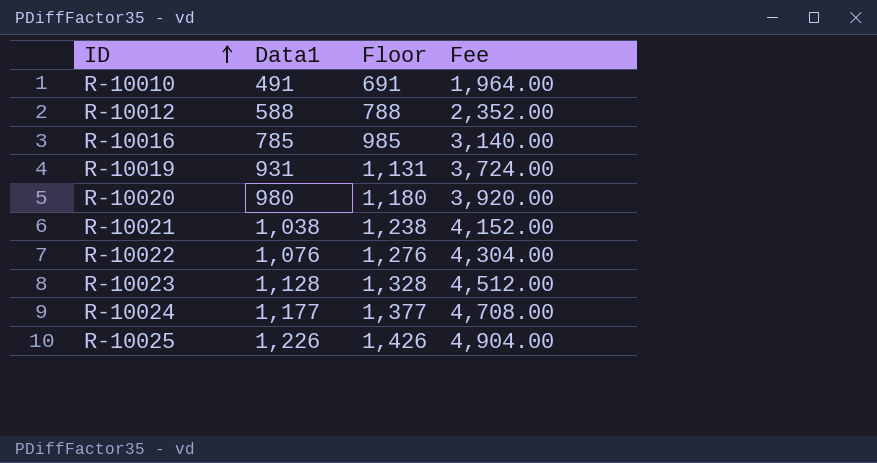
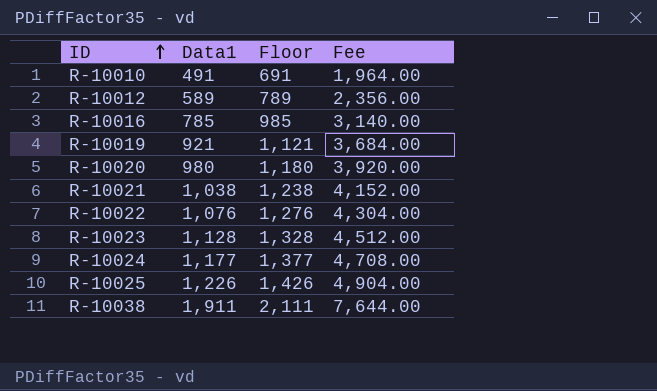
R-10012 | Data1: 588 -> 589
R-10012 | Floor: 788 -> 789
R-10012 | Fee: 2,352.00 -> 2,356.00
R-10019 | Data1: 931 -> 921
R-10019 | Floor: 1,131 -> 1,121
R-10019 | Fee: 3,724.00 -> 3,684.00
row R-10038: none -> 1,911 | 2,111 | 7,644.00

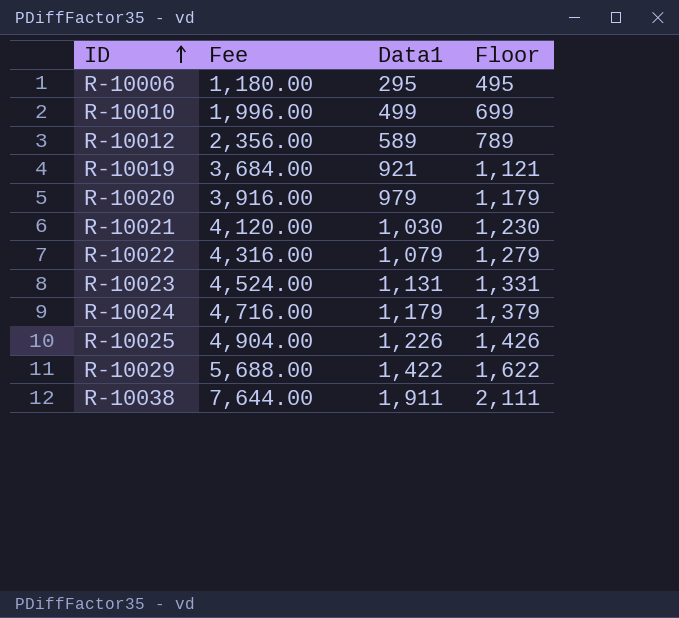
column Fee | position: 4 -> 2
row R-10016: 785 | 985 | 3,140.00 -> none
row R-10006: none -> 1,180.00 | 295 | 495
R-10010 | Fee: 1,964.00 -> 1,996.00
R-10010 | Data1: 491 -> 499
R-10010 | Floor: 691 -> 699
R-10020 | Fee: 3,920.00 -> 3,916.00
R-10020 | Data1: 980 -> 979
R-10020 | Floor: 1,180 -> 1,179
R-10021 | Fee: 4,152.00 -> 4,120.00
R-10021 | Data1: 1,038 -> 1,030
R-10021 | Floor: 1,238 -> 1,230
R-10022 | Fee: 4,304.00 -> 4,316.00
R-10022 | Data1: 1,076 -> 1,079
R-10022 | Floor: 1,276 -> 1,279
R-10023 | Fee: 4,512.00 -> 4,524.00
R-10023 | Data1: 1,128 -> 1,131
R-10023 | Floor: 1,328 -> 1,331
R-10024 | Fee: 4,708.00 -> 4,716.00
R-10024 | Data1: 1,177 -> 1,179
R-10024 | Floor: 1,377 -> 1,379
row R-10029: none -> 5,688.00 | 1,422 | 1,622

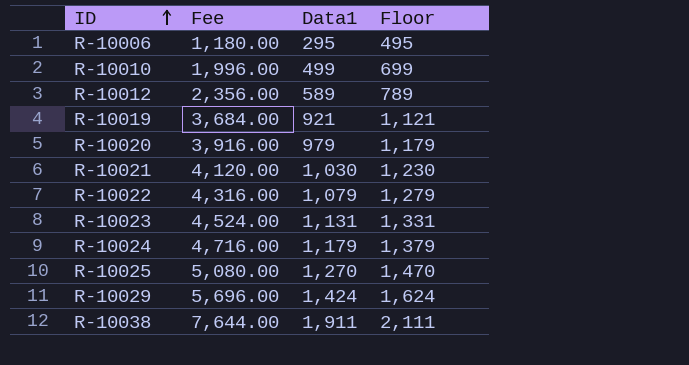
R-10025 | Fee: 4,904.00 -> 5,080.00
R-10025 | Data1: 1,226 -> 1,270
R-10025 | Floor: 1,426 -> 1,470
R-10029 | Fee: 5,688.00 -> 5,696.00
R-10029 | Data1: 1,422 -> 1,424
R-10029 | Floor: 1,622 -> 1,624

